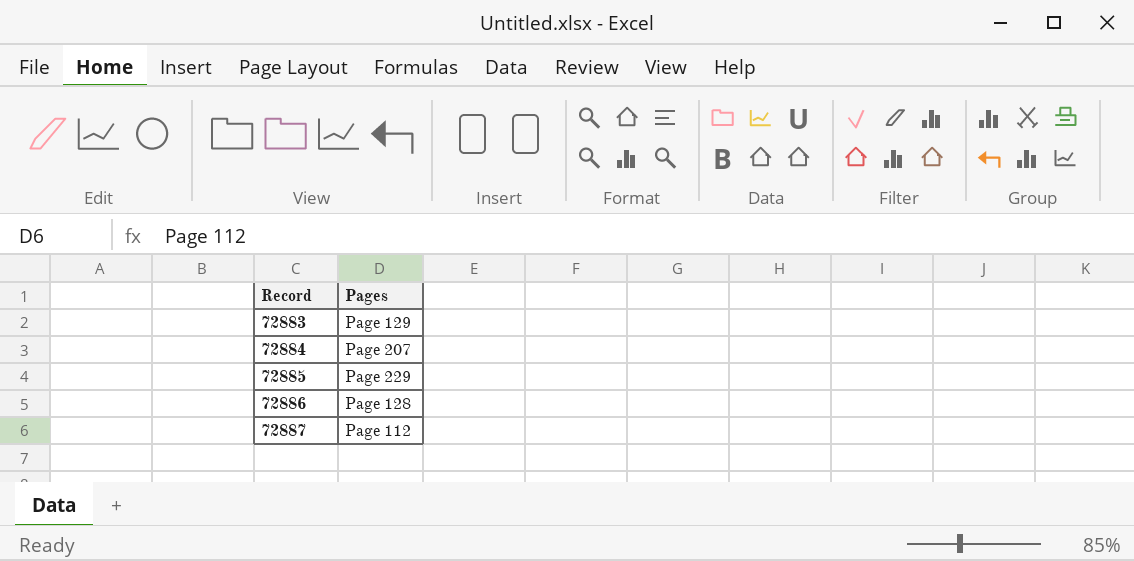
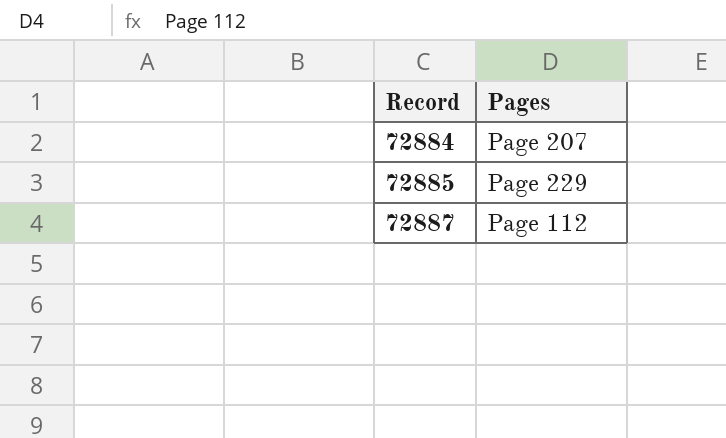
row 72883: Page 129 -> none
row 72886: Page 128 -> none

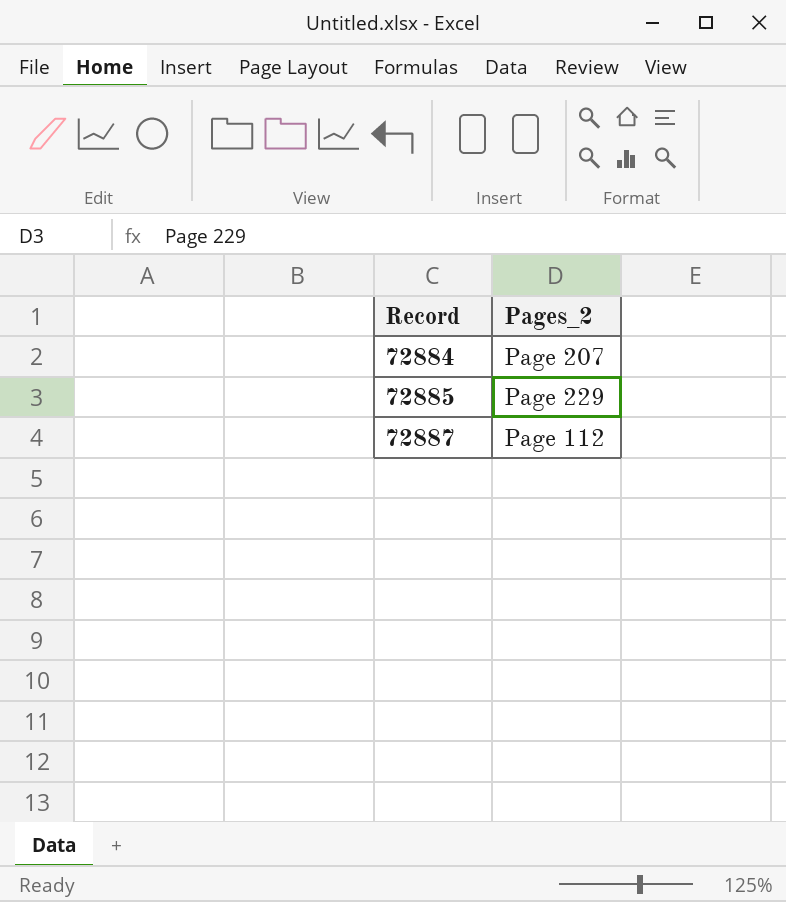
column name: Pages -> Pages_2

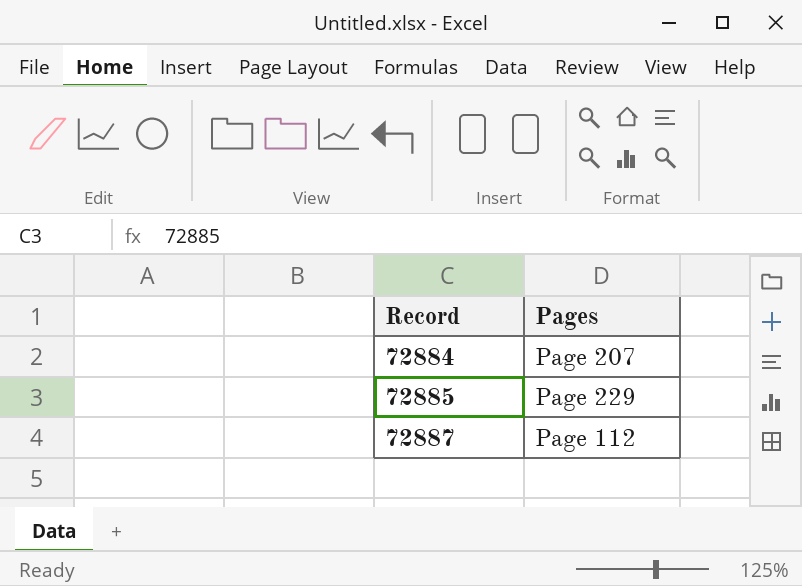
column name: Pages_2 -> Pages

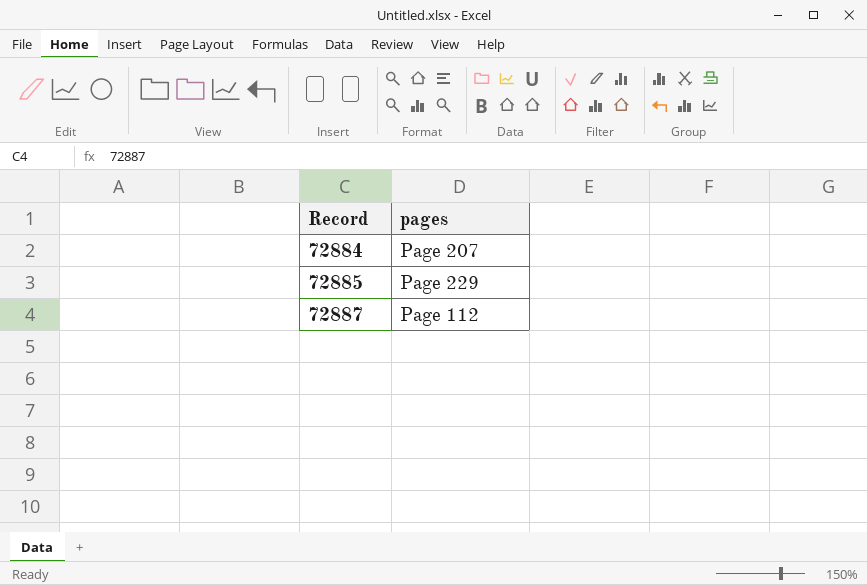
column name: Pages -> pages

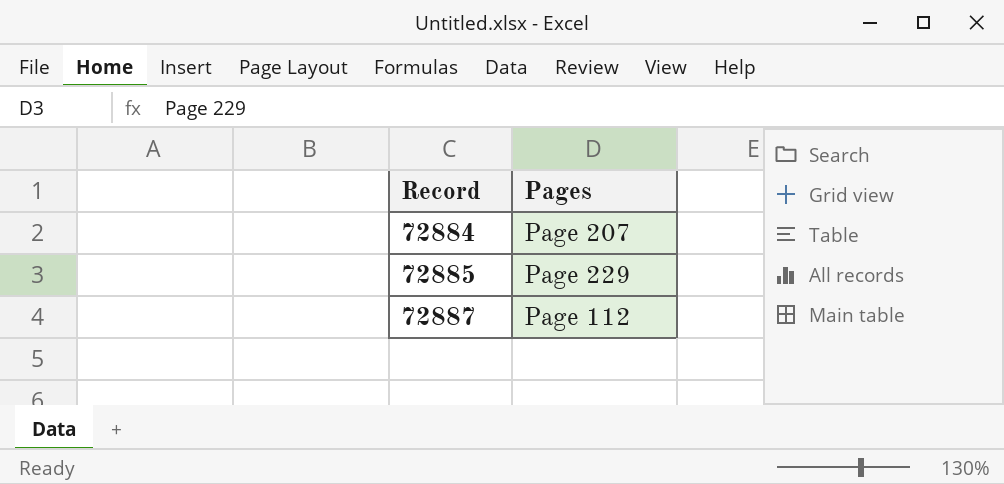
column name: pages -> Pages

